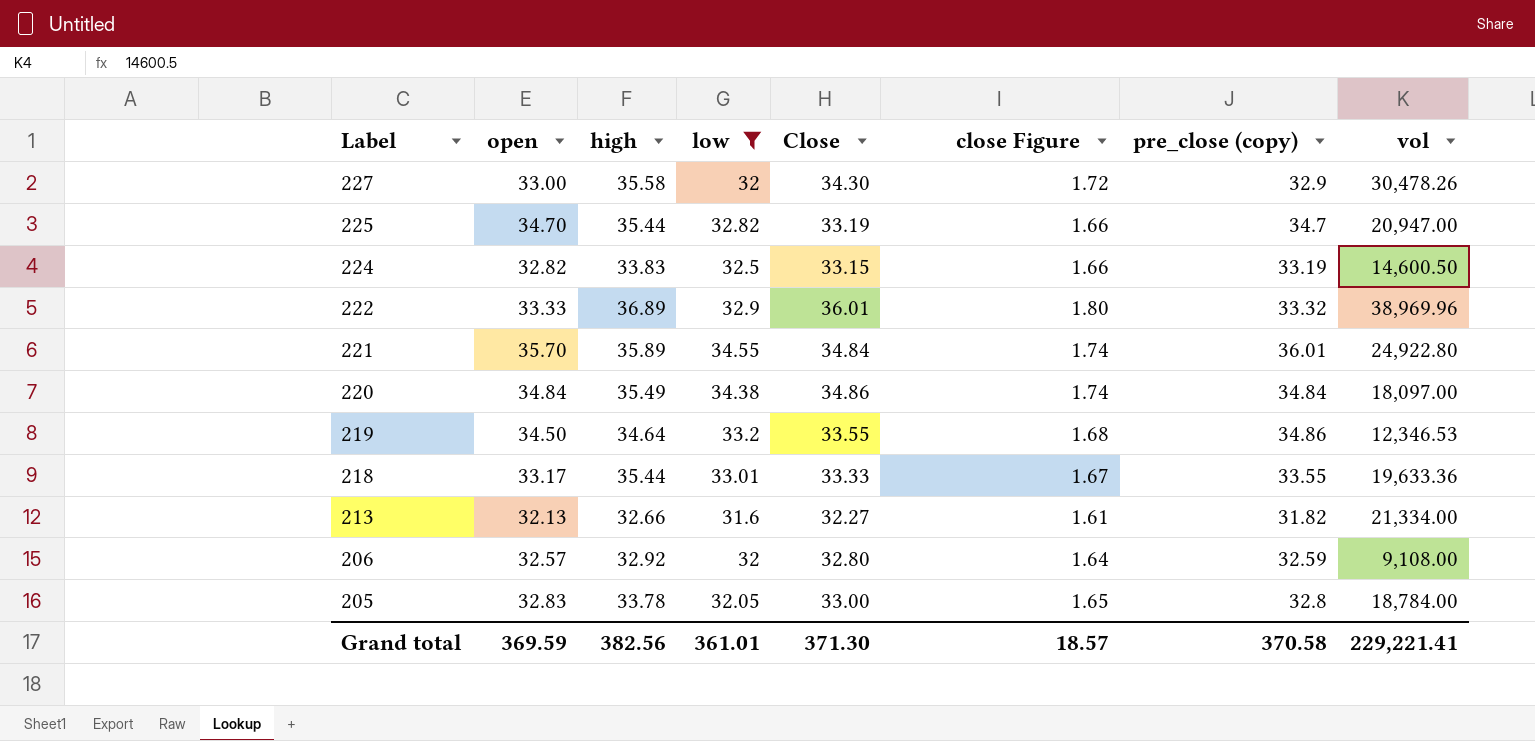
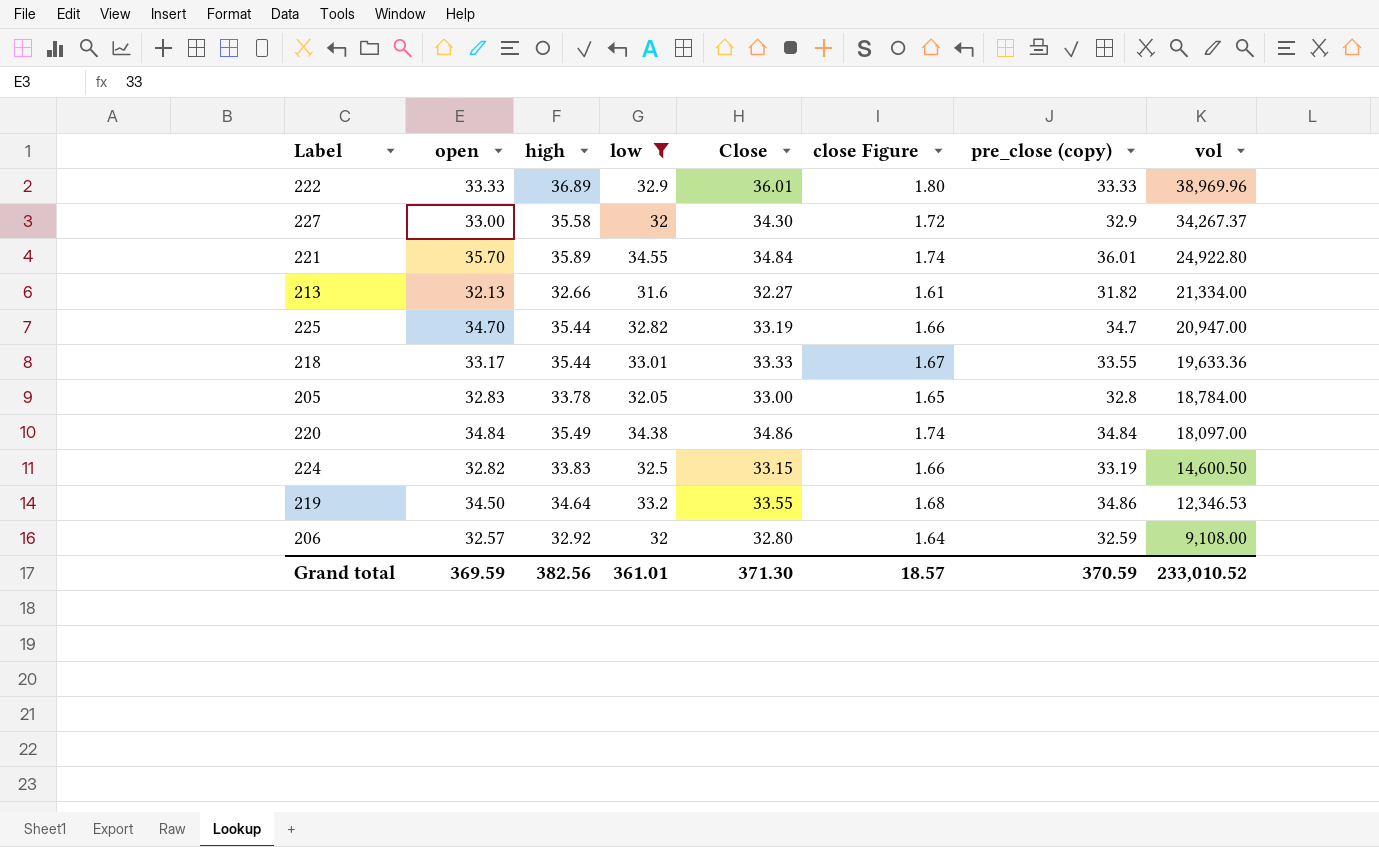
row order: Label descending -> vol descending
222 | pre_close (copy): 33.32 -> 33.33
227 | vol: 30,478.26 -> 34,267.37
Grand total | pre_close (copy): 370.58 -> 370.59
Grand total | vol: 229,221.41 -> 233,010.52

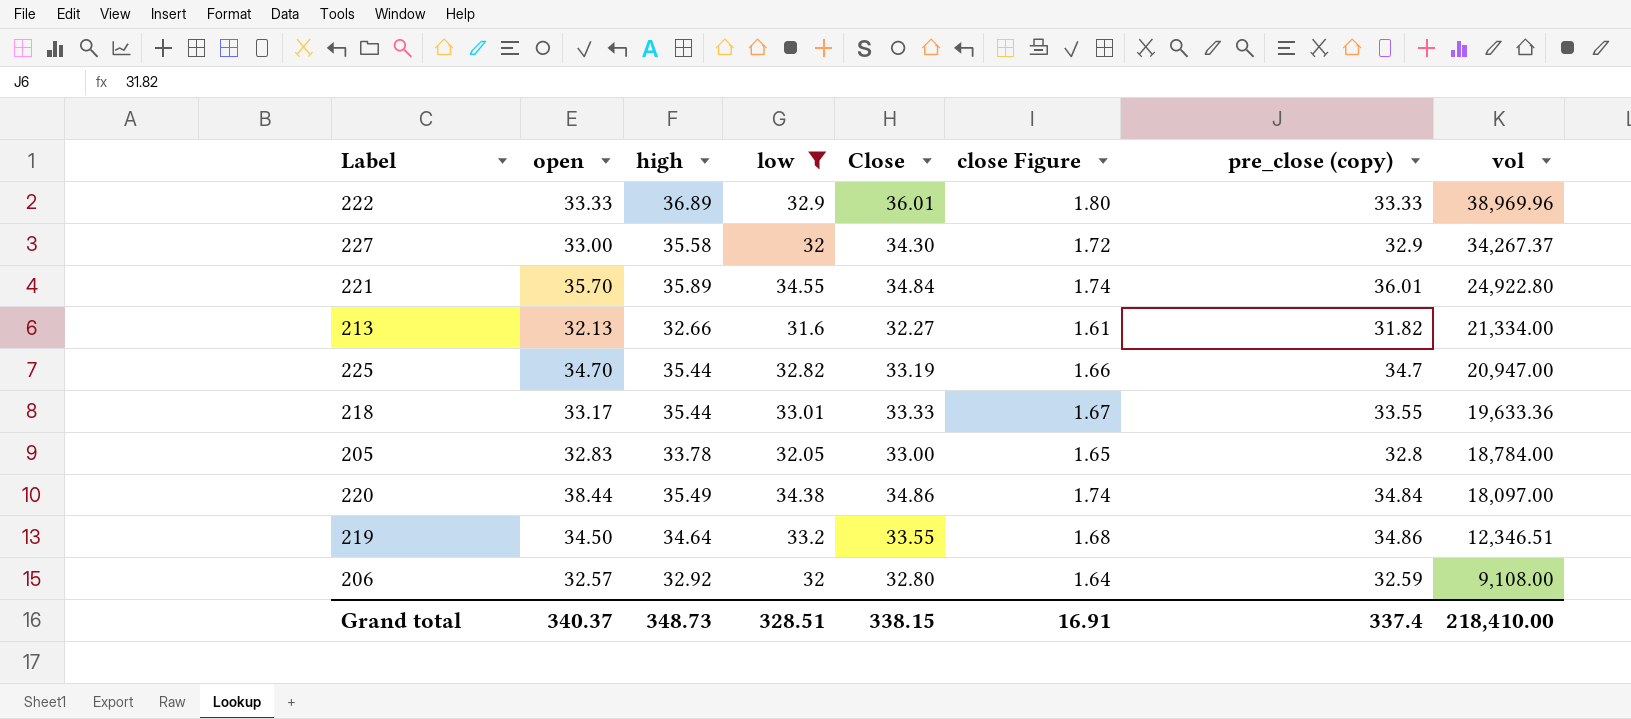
row 224: 32.82 | 33.83 | 32.5 | 33.15 | 1.66 | 33.19 | 14,600.50 -> none
220 | open: 34.84 -> 38.44
219 | vol: 12,346.53 -> 12,346.51
Grand total | open: 369.59 -> 340.37
Grand total | high: 382.56 -> 348.73
Grand total | low: 361.01 -> 328.51
Grand total | Close: 371.30 -> 338.15
Grand total | close Figure: 18.57 -> 16.91
Grand total | pre_close (copy): 370.59 -> 337.4
Grand total | vol: 233,010.52 -> 218,410.00

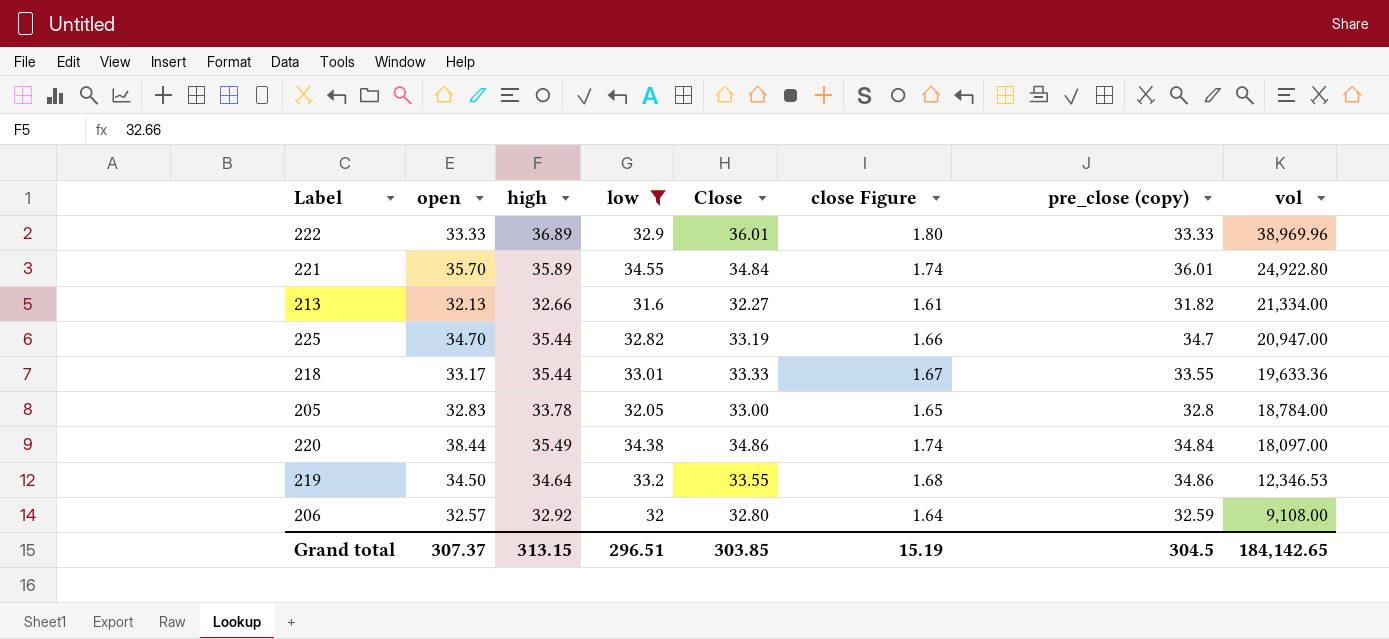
row 227: 33.00 | 35.58 | 32 | 34.30 | 1.72 | 32.9 | 34,267.37 -> none
219 | vol: 12,346.51 -> 12,346.53
Grand total | open: 340.37 -> 307.37
Grand total | high: 348.73 -> 313.15
Grand total | low: 328.51 -> 296.51
Grand total | Close: 338.15 -> 303.85
Grand total | close Figure: 16.91 -> 15.19
Grand total | pre_close (copy): 337.4 -> 304.5
Grand total | vol: 218,410.00 -> 184,142.65

